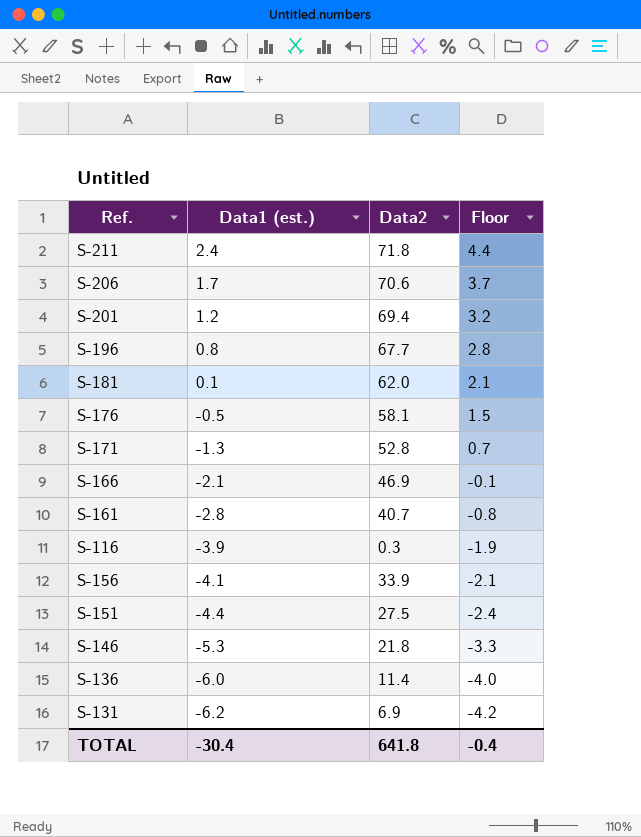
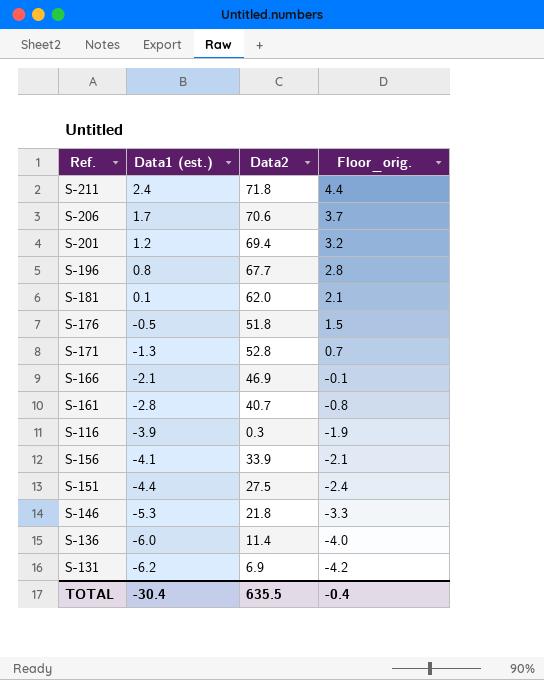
column name: Floor -> Floor_orig.
S-176 | Data2: 58.1 -> 51.8
TOTAL | Data2: 641.8 -> 635.5

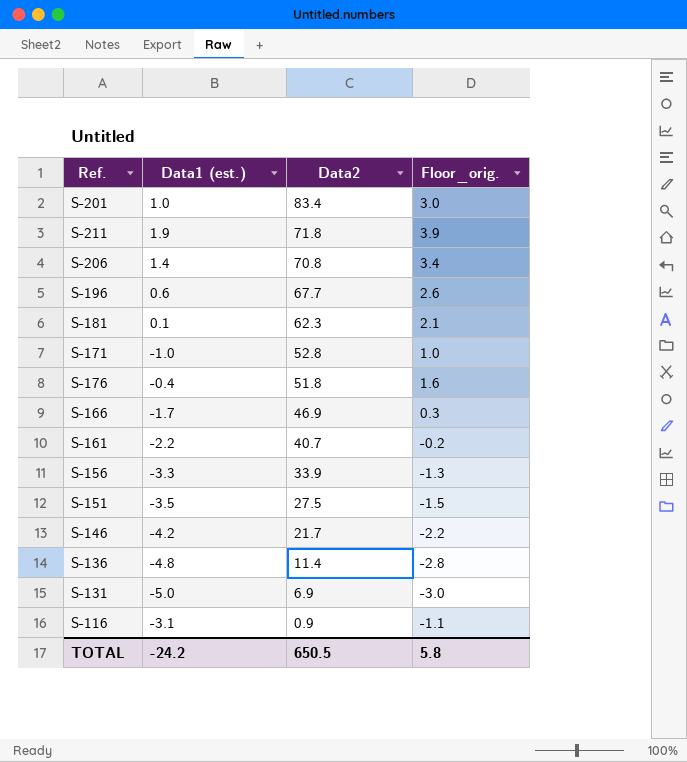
row order: Data1 (est.) descending -> Data2 descending
S-201 | Data1 (est.): 1.2 -> 1.0
S-201 | Data2: 69.4 -> 83.4
S-201 | Floor_orig.: 3.2 -> 3.0
S-211 | Data1 (est.): 2.4 -> 1.9
S-211 | Floor_orig.: 4.4 -> 3.9
S-206 | Data1 (est.): 1.7 -> 1.4
S-206 | Data2: 70.6 -> 70.8
S-206 | Floor_orig.: 3.7 -> 3.4
S-196 | Data1 (est.): 0.8 -> 0.6
S-196 | Floor_orig.: 2.8 -> 2.6
S-181 | Data2: 62.0 -> 62.3
S-171 | Data1 (est.): -1.3 -> -1.0
S-171 | Floor_orig.: 0.7 -> 1.0
S-176 | Data1 (est.): -0.5 -> -0.4
S-176 | Floor_orig.: 1.5 -> 1.6
S-166 | Data1 (est.): -2.1 -> -1.7
S-166 | Floor_orig.: -0.1 -> 0.3
S-161 | Data1 (est.): -2.8 -> -2.2
S-161 | Floor_orig.: -0.8 -> -0.2
S-156 | Data1 (est.): -4.1 -> -3.3
S-156 | Floor_orig.: -2.1 -> -1.3
S-151 | Data1 (est.): -4.4 -> -3.5
S-151 | Floor_orig.: -2.4 -> -1.5
S-146 | Data1 (est.): -5.3 -> -4.2
S-146 | Data2: 21.8 -> 21.7
S-146 | Floor_orig.: -3.3 -> -2.2
S-136 | Data1 (est.): -6.0 -> -4.8
S-136 | Floor_orig.: -4.0 -> -2.8
S-131 | Data1 (est.): -6.2 -> -5.0
S-131 | Floor_orig.: -4.2 -> -3.0
S-116 | Data1 (est.): -3.9 -> -3.1
S-116 | Data2: 0.3 -> 0.9
S-116 | Floor_orig.: -1.9 -> -1.1
TOTAL | Data1 (est.): -30.4 -> -24.2
TOTAL | Data2: 635.5 -> 650.5
TOTAL | Floor_orig.: -0.4 -> 5.8

